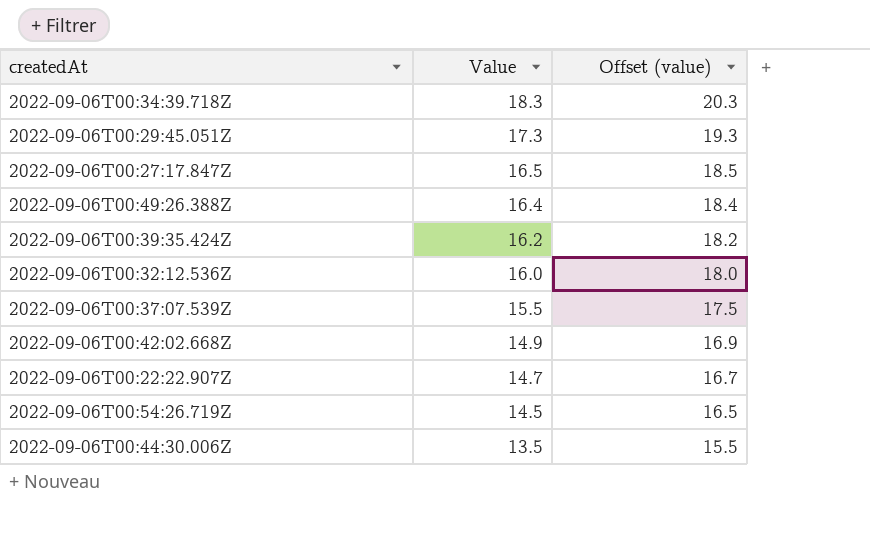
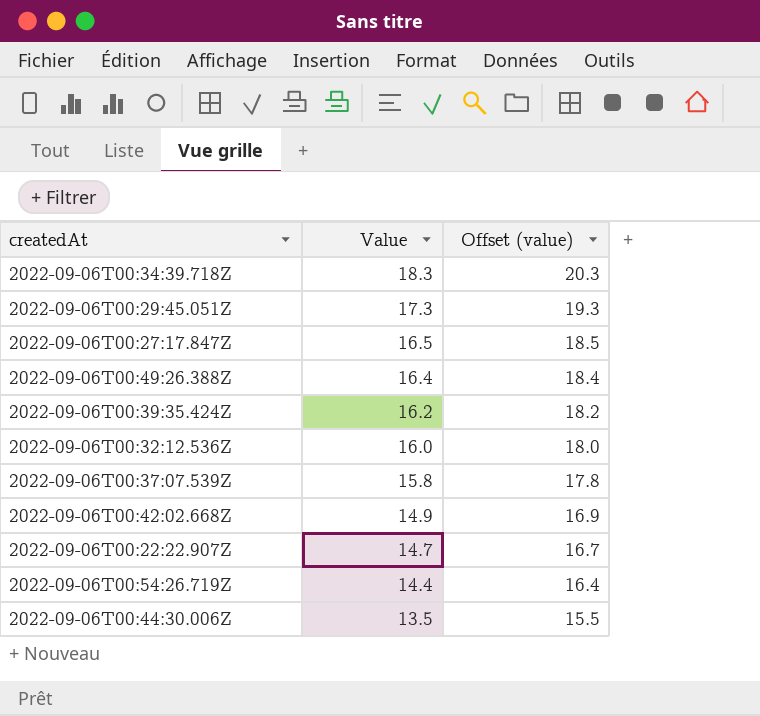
2022-09-06T00:37:07.539Z | Value: 15.5 -> 15.8
2022-09-06T00:37:07.539Z | Offset (value): 17.5 -> 17.8
2022-09-06T00:54:26.719Z | Value: 14.5 -> 14.4
2022-09-06T00:54:26.719Z | Offset (value): 16.5 -> 16.4

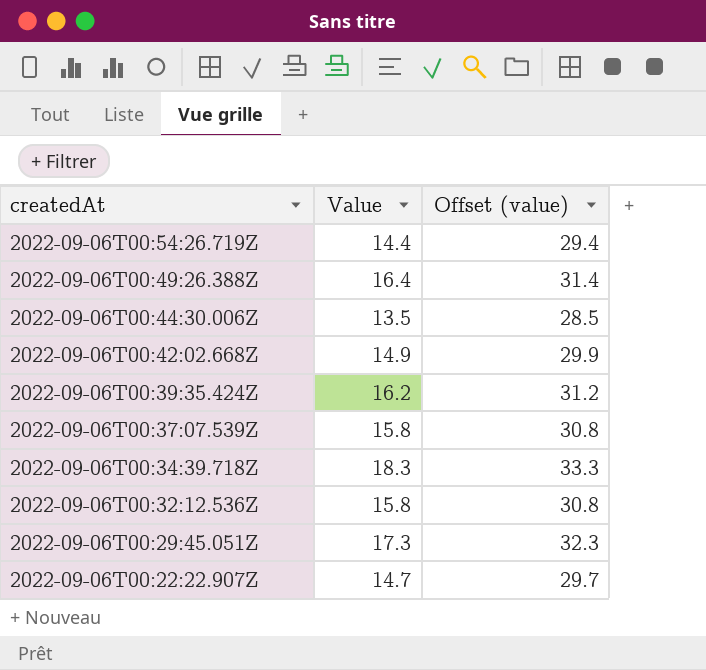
row order: Value descending -> createdAt descending
column Offset (value) | formula: [Value] + 2 -> [Value] + 15
row 2022-09-06T00:27:17.847Z: 16.5 | 18.5 -> none
2022-09-06T00:32:12.536Z | Value: 16.0 -> 15.8

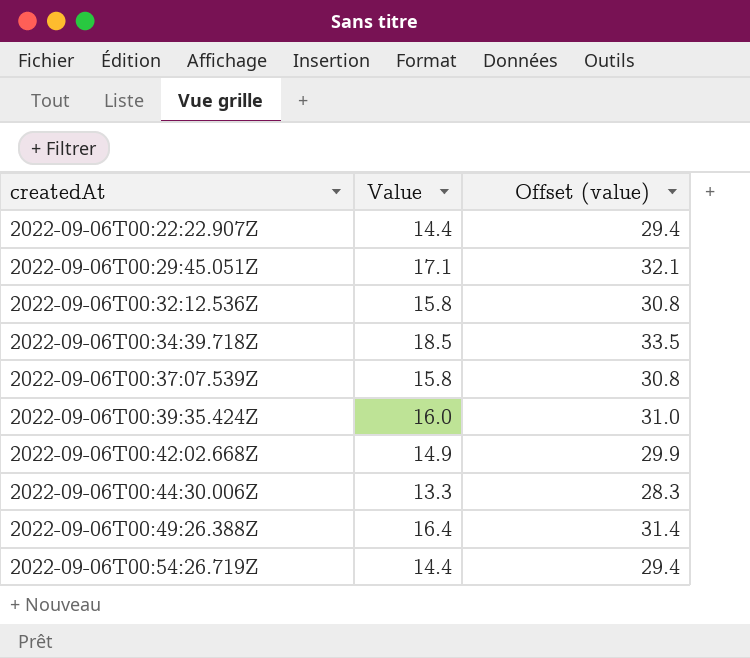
row order: createdAt descending -> createdAt ascending
2022-09-06T00:22:22.907Z | Value: 14.7 -> 14.4
2022-09-06T00:22:22.907Z | Offset (value): 29.7 -> 29.4
2022-09-06T00:29:45.051Z | Value: 17.3 -> 17.1
2022-09-06T00:29:45.051Z | Offset (value): 32.3 -> 32.1
2022-09-06T00:34:39.718Z | Value: 18.3 -> 18.5
2022-09-06T00:34:39.718Z | Offset (value): 33.3 -> 33.5
2022-09-06T00:39:35.424Z | Value: 16.2 -> 16.0
2022-09-06T00:39:35.424Z | Offset (value): 31.2 -> 31.0
2022-09-06T00:44:30.006Z | Value: 13.5 -> 13.3
2022-09-06T00:44:30.006Z | Offset (value): 28.5 -> 28.3

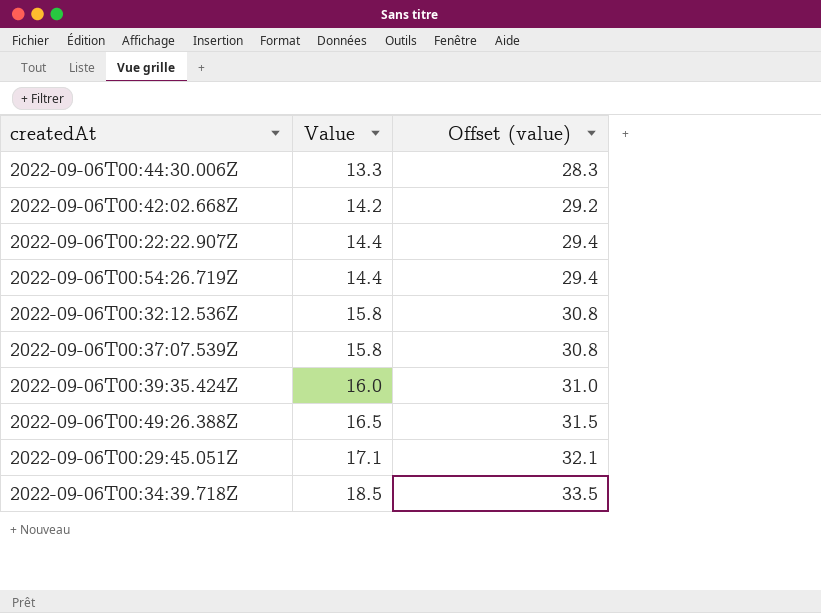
row order: createdAt ascending -> Value ascending
2022-09-06T00:42:02.668Z | Value: 14.9 -> 14.2
2022-09-06T00:42:02.668Z | Offset (value): 29.9 -> 29.2
2022-09-06T00:49:26.388Z | Value: 16.4 -> 16.5
2022-09-06T00:49:26.388Z | Offset (value): 31.4 -> 31.5

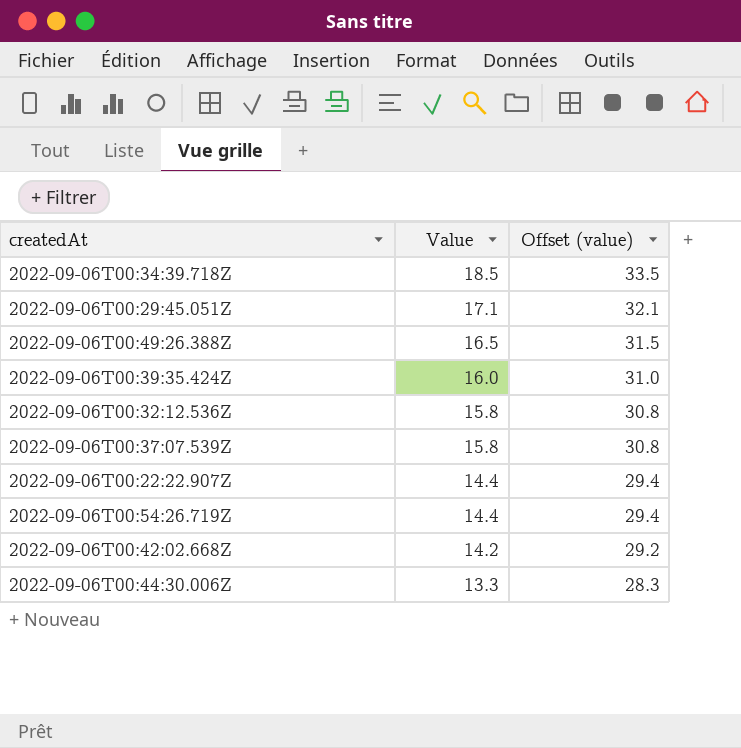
row order: Value ascending -> Value descending

